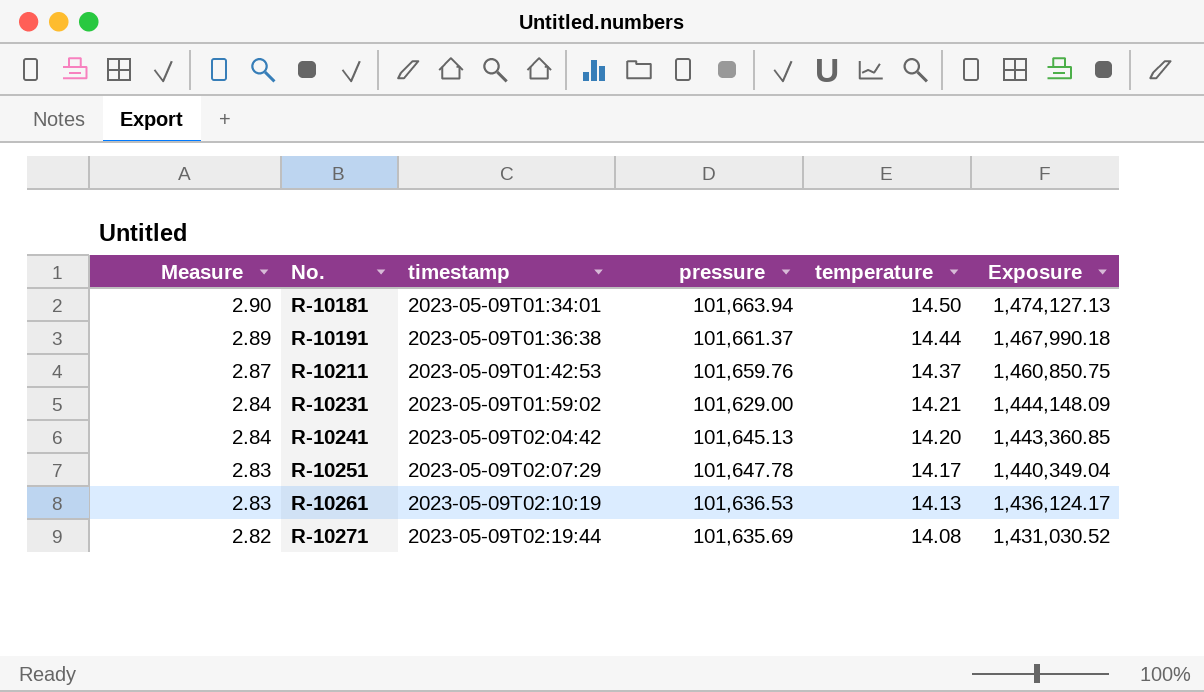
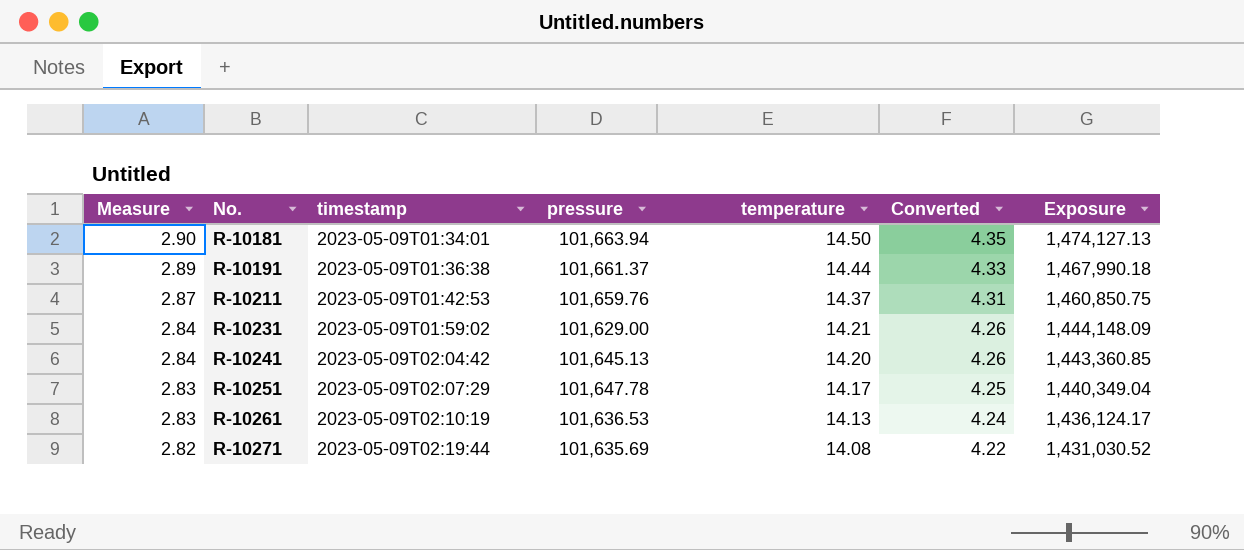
column Converted | formula: none -> [temperature] * 0.3

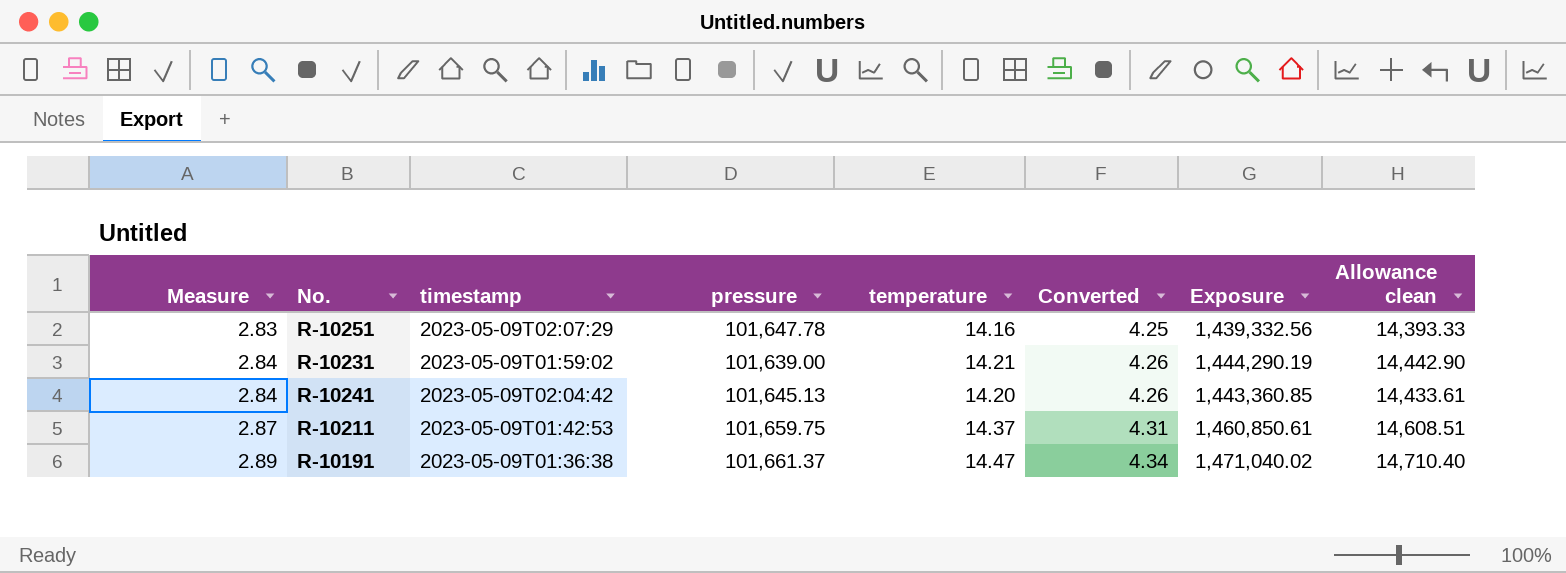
row order: Measure descending -> Measure ascending
column Allowance clean | formula: none -> [Exposure] * 0.01
row R-10181: 2.90 | 2023-05-09T01:34:01 | 101,663.94 | 14.50 | 4.35 | 1,474,127.13 -> none
row R-10261: 2.83 | 2023-05-09T02:10:19 | 101,636.53 | 14.13 | 4.24 | 1,436,124.17 -> none
row R-10271: 2.82 | 2023-05-09T02:19:44 | 101,635.69 | 14.08 | 4.22 | 1,431,030.52 -> none
R-10251 | temperature: 14.17 -> 14.16
R-10251 | Exposure: 1,440,349.04 -> 1,439,332.56
R-10231 | pressure: 101,629.00 -> 101,639.00
R-10231 | Exposure: 1,444,148.09 -> 1,444,290.19
R-10211 | pressure: 101,659.76 -> 101,659.75
R-10211 | Exposure: 1,460,850.75 -> 1,460,850.61
R-10191 | temperature: 14.44 -> 14.47
R-10191 | Converted: 4.33 -> 4.34
R-10191 | Exposure: 1,467,990.18 -> 1,471,040.02

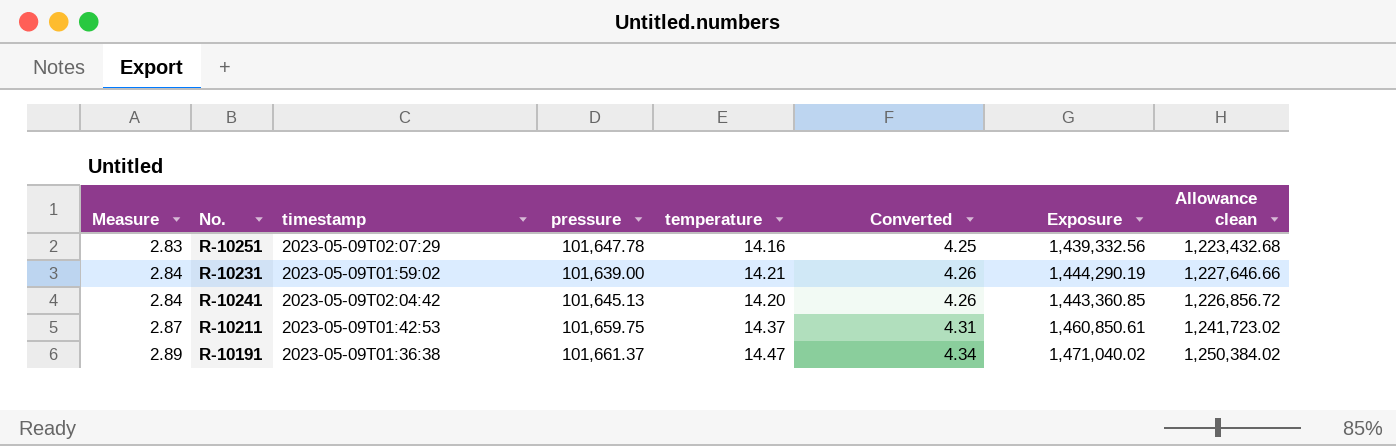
column Allowance clean | formula: [Exposure] * 0.01 -> [Exposure] * 0.85

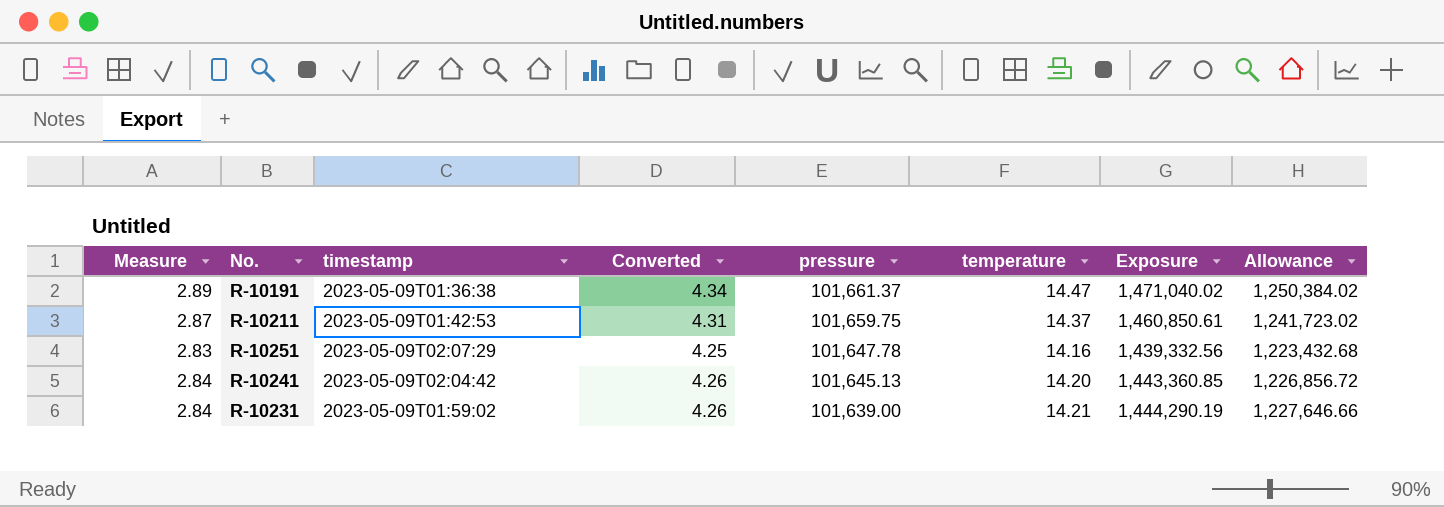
row order: Measure ascending -> pressure descending
column Converted | position: 6 -> 4
column name: Allowance clean -> Allowance

